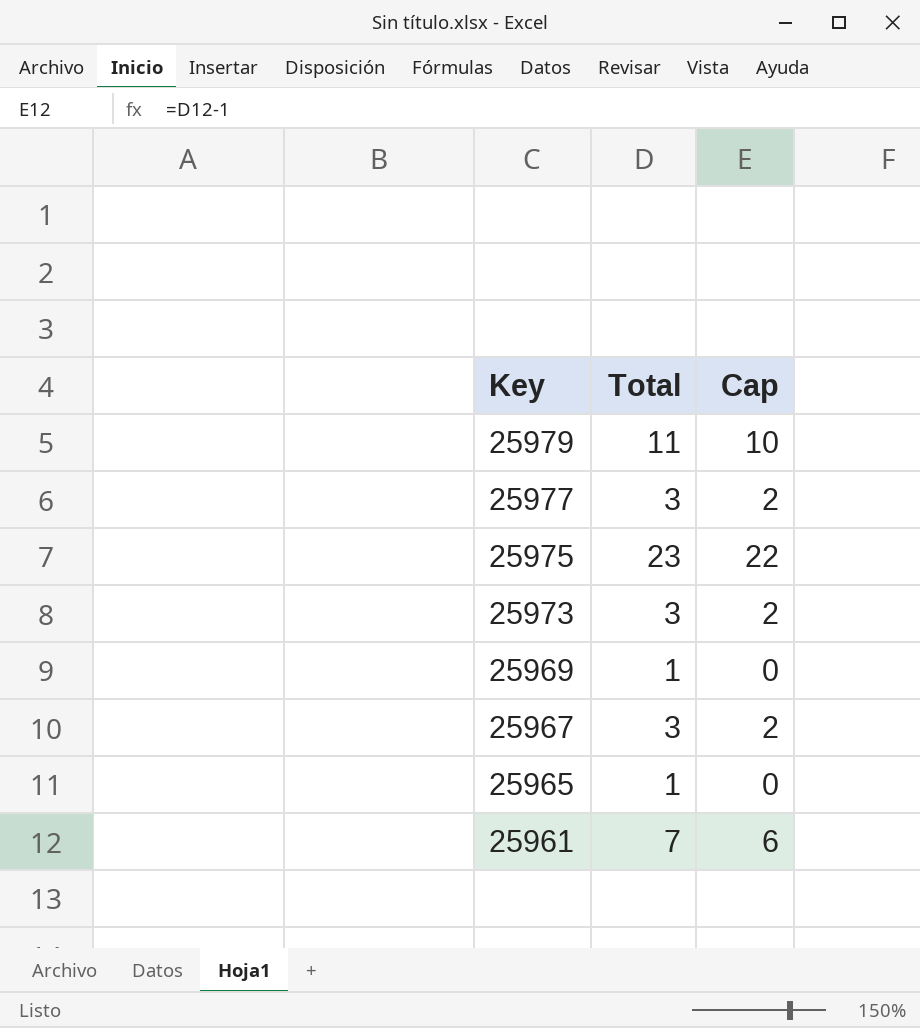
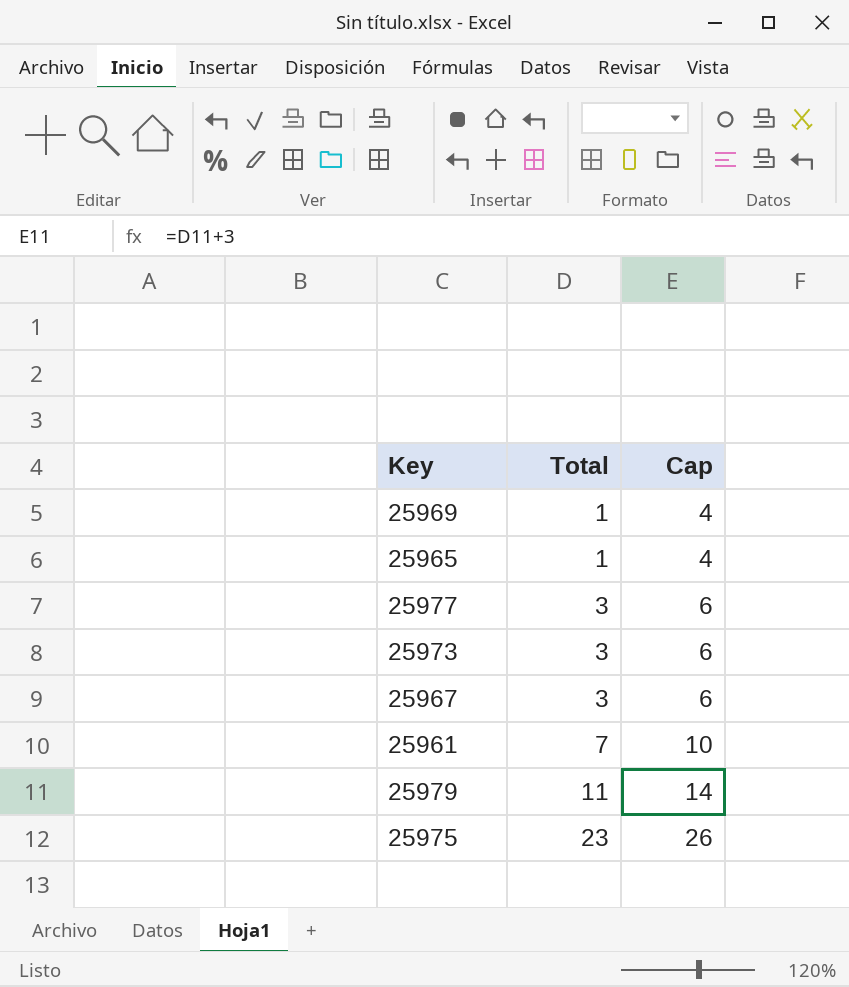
row order: Key descending -> Total ascending
column Cap | formula: [Total] - 1 -> [Total] + 3

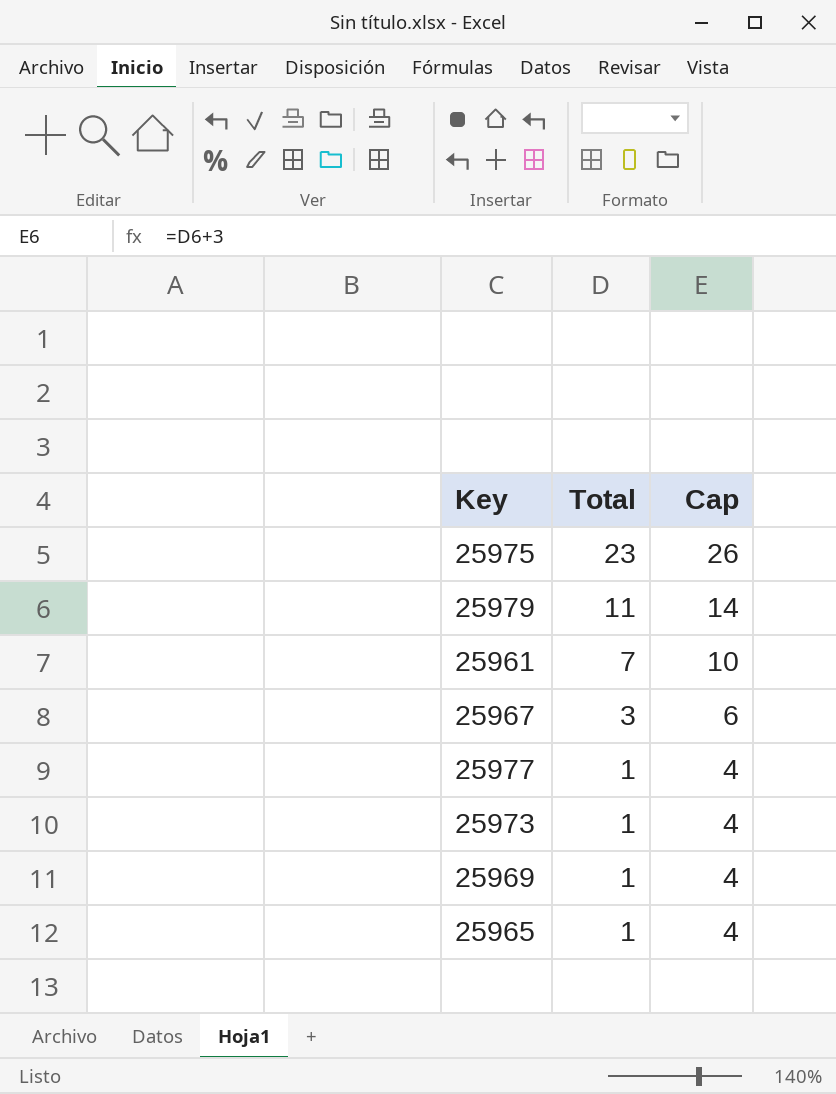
row order: Total ascending -> Total descending
25977 | Total: 3 -> 1
25977 | Cap: 6 -> 4
25973 | Total: 3 -> 1
25973 | Cap: 6 -> 4

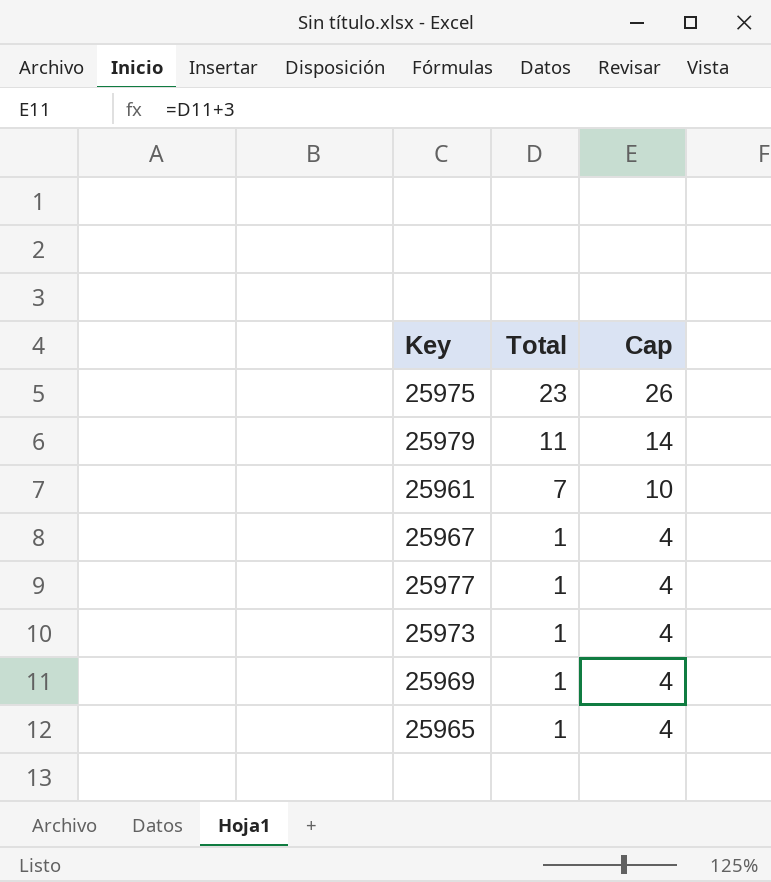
25967 | Total: 3 -> 1
25967 | Cap: 6 -> 4

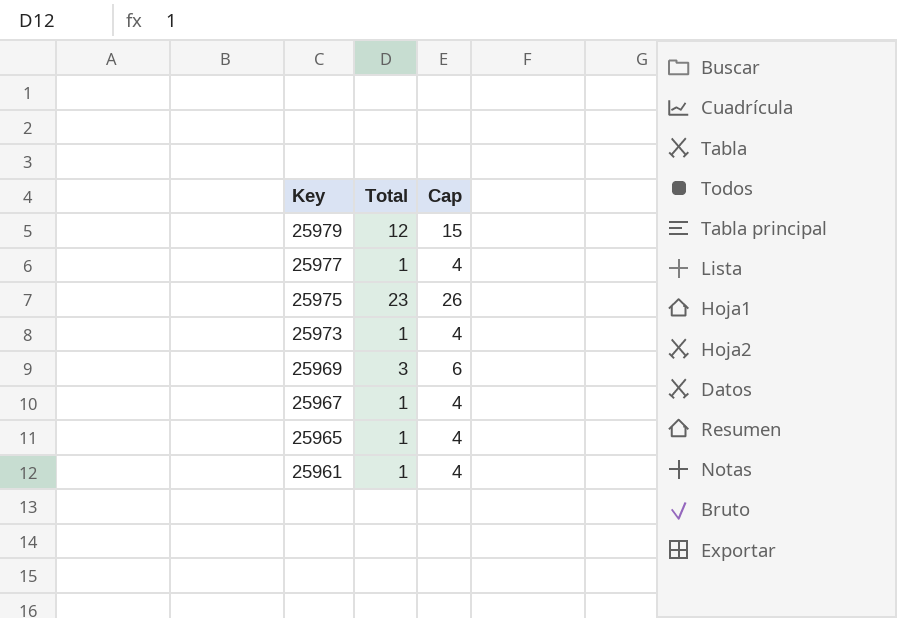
row order: Total descending -> Key descending
25979 | Total: 11 -> 12
25979 | Cap: 14 -> 15
25969 | Total: 1 -> 3
25969 | Cap: 4 -> 6
25961 | Total: 7 -> 1
25961 | Cap: 10 -> 4

